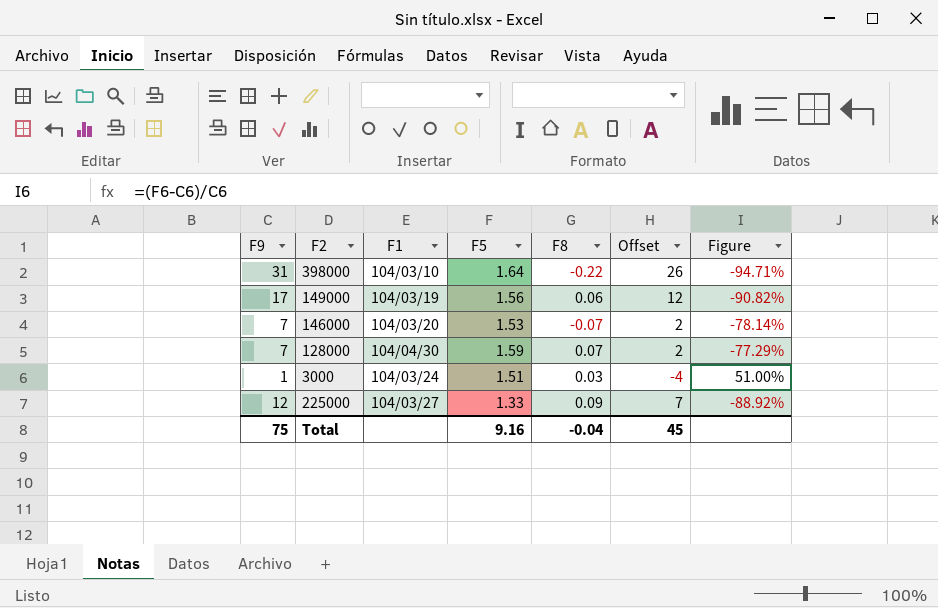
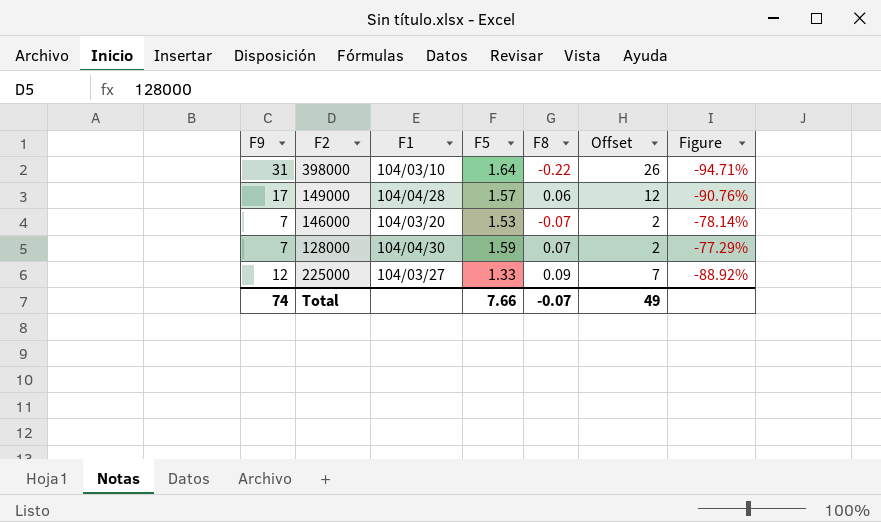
row 3000: 1 | 104/03/24 | 1.51 | 0.03 | -4 | 51.00% -> none
149000 | F1: 104/03/19 -> 104/04/28
149000 | F5: 1.56 -> 1.57
149000 | Figure: -90.82% -> -90.76%
Total | F9: 75 -> 74
Total | F5: 9.16 -> 7.66
Total | F8: -0.04 -> -0.07
Total | Offset: 45 -> 49

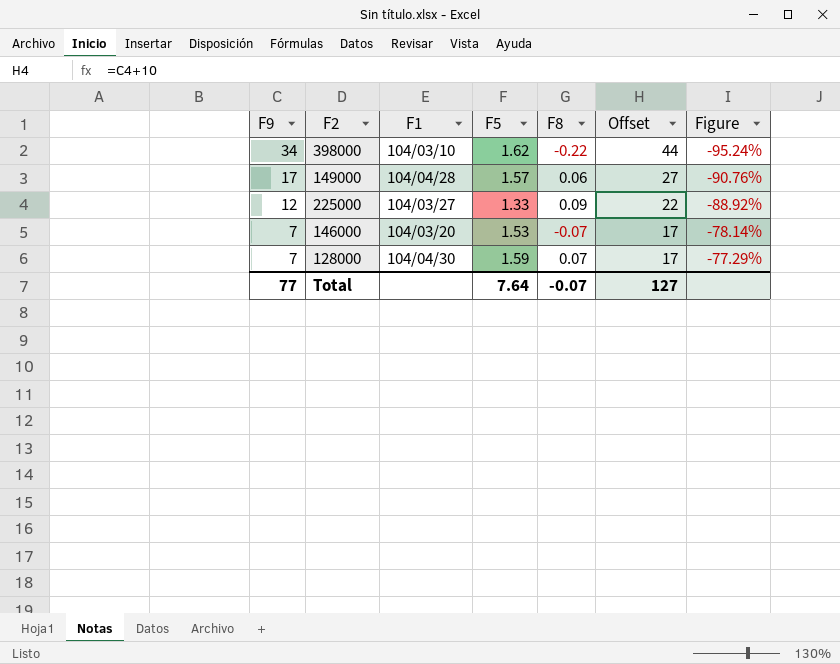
row order: none -> F9 descending
column Offset | formula: [F9] - 5 -> [F9] + 10
398000 | F9: 31 -> 34
398000 | F5: 1.64 -> 1.62
398000 | Figure: -94.71% -> -95.24%
Total | F9: 74 -> 77
Total | F5: 7.66 -> 7.64
Total | Offset: 49 -> 127

